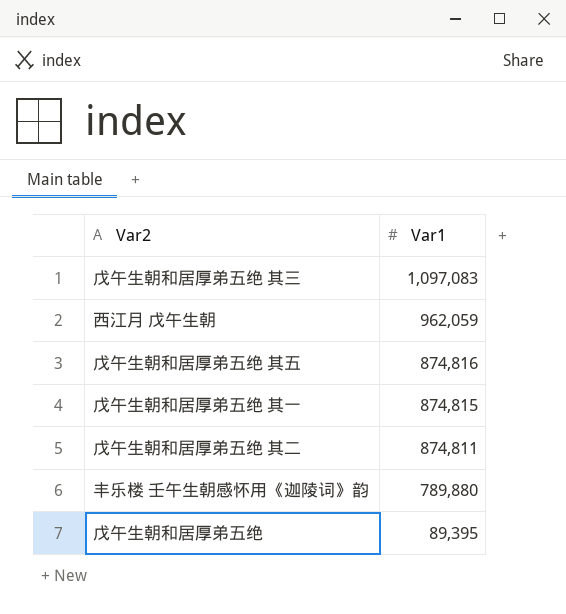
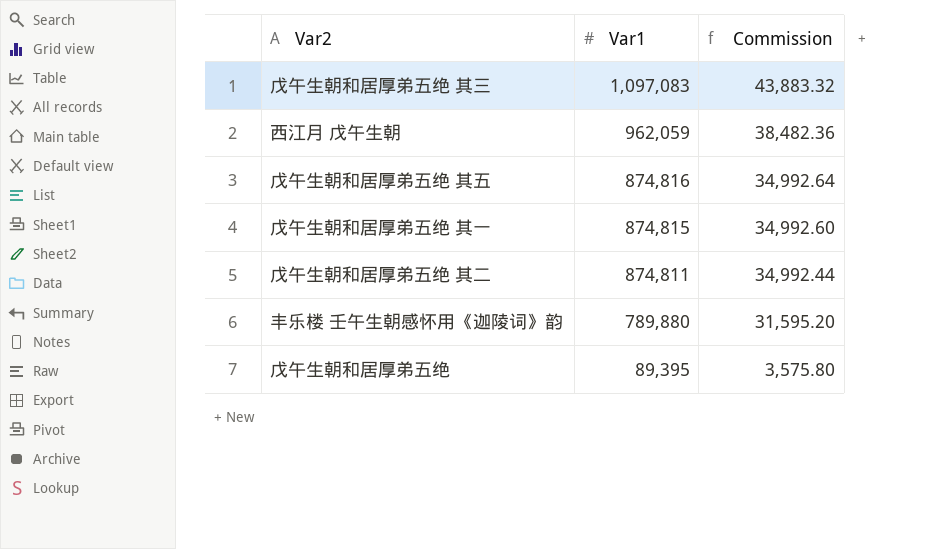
column Commission | formula: none -> [Var1] * 0.04

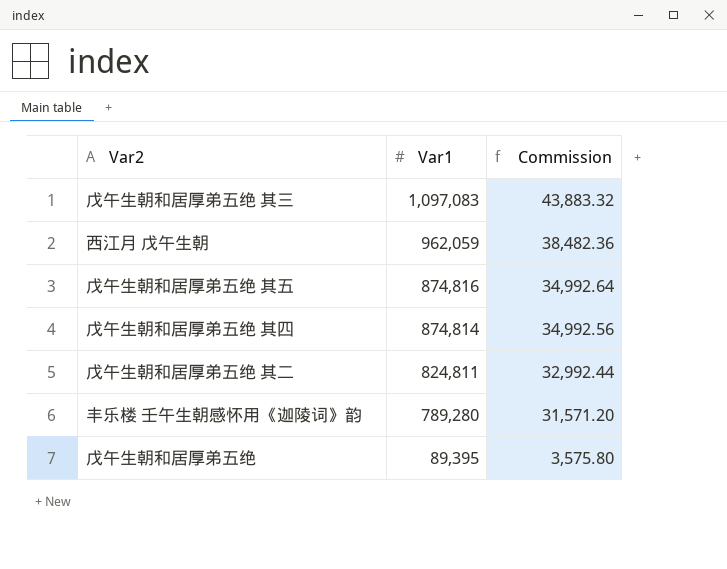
row 戊午生朝和居厚弟五绝 其一: 874,815 | 34,992.60 -> none
row 戊午生朝和居厚弟五绝 其四: none -> 874,814 | 34,992.56
戊午生朝和居厚弟五绝 其二 | Var1: 874,811 -> 824,811
戊午生朝和居厚弟五绝 其二 | Commission: 34,992.44 -> 32,992.44
丰乐楼 壬午生朝感怀用《迦陵词》韵 | Var1: 789,880 -> 789,280
丰乐楼 壬午生朝感怀用《迦陵词》韵 | Commission: 31,595.20 -> 31,571.20

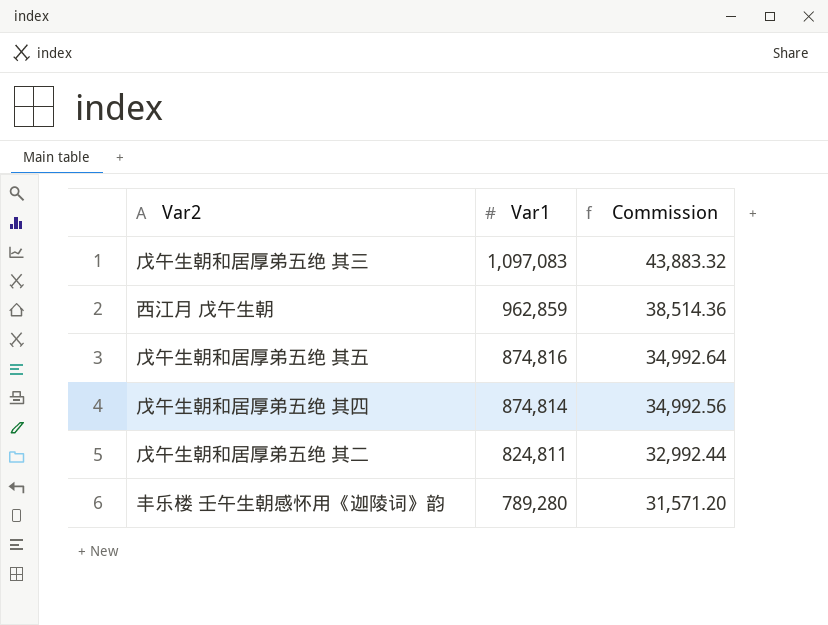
row 戊午生朝和居厚弟五绝: 89,395 | 3,575.80 -> none
西江月 戊午生朝 | Var1: 962,059 -> 962,859
西江月 戊午生朝 | Commission: 38,482.36 -> 38,514.36

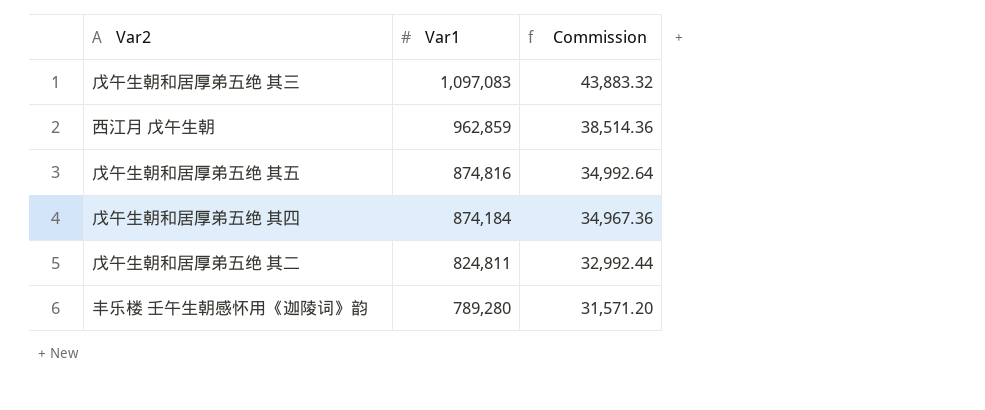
戊午生朝和居厚弟五绝 其四 | Var1: 874,814 -> 874,184
戊午生朝和居厚弟五绝 其四 | Commission: 34,992.56 -> 34,967.36

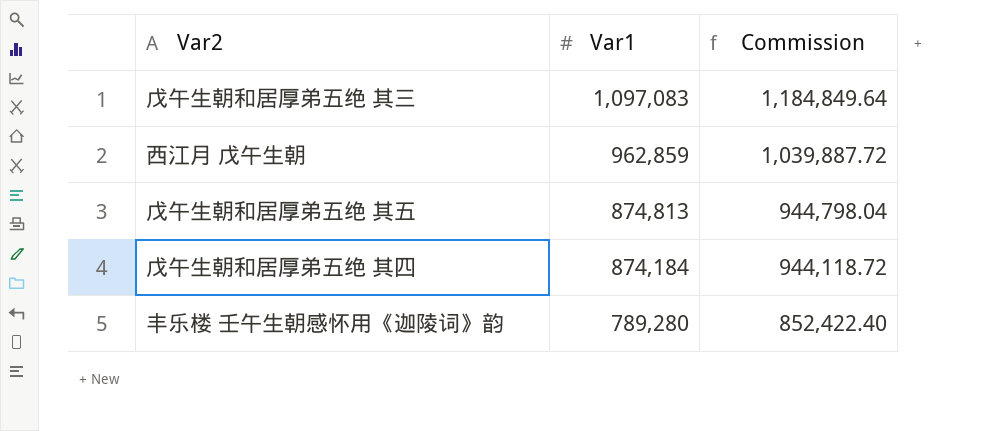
column Commission | formula: [Var1] * 0.04 -> [Var1] * 1.08
row 戊午生朝和居厚弟五绝 其二: 824,811 | 32,992.44 -> none
戊午生朝和居厚弟五绝 其五 | Var1: 874,816 -> 874,813

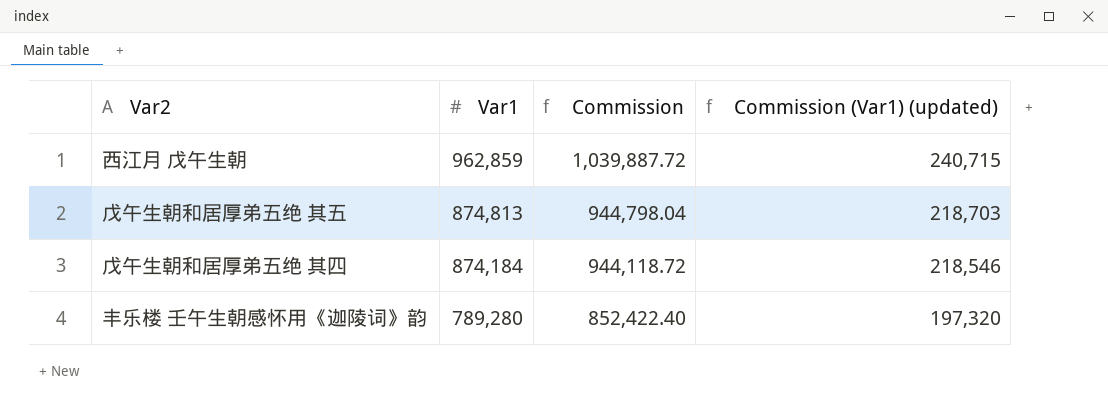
column Commission (Var1) (updated) | formula: none -> [Var1] * 0.25
row 戊午生朝和居厚弟五绝 其三: 1,097,083 | 1,184,849.64 -> none

